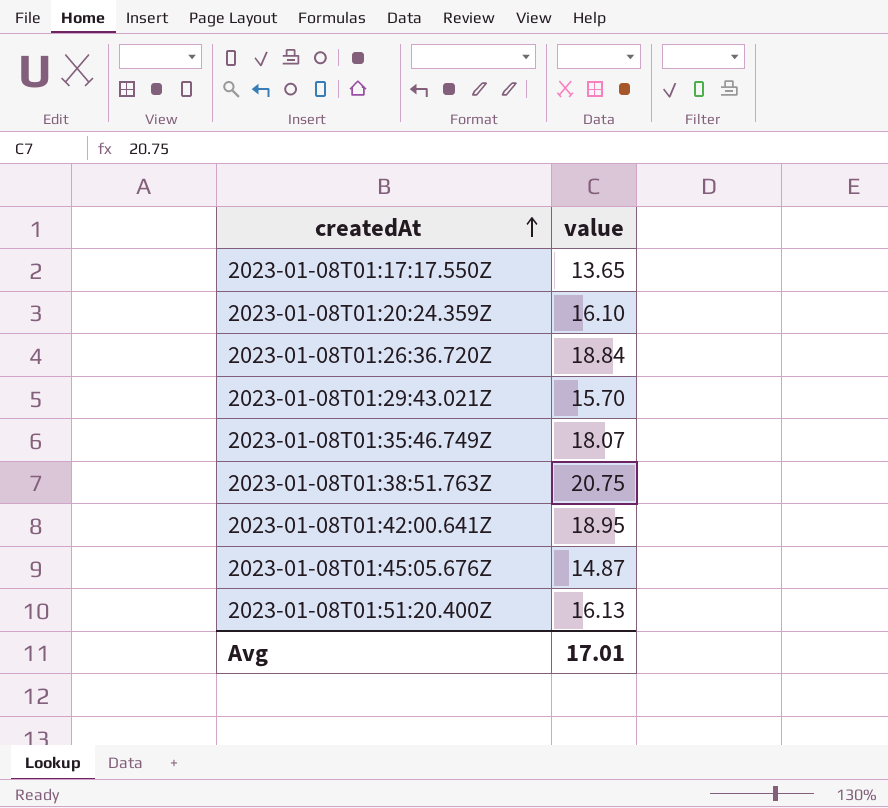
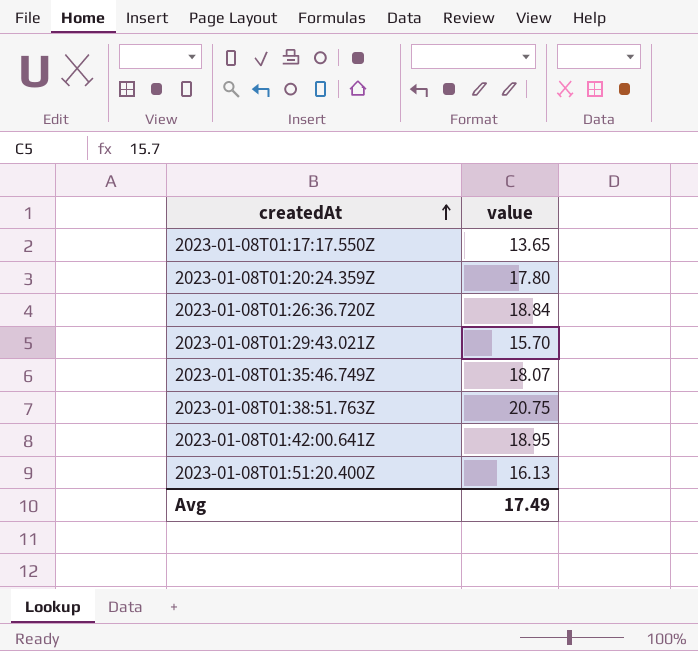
row 2023-01-08T01:45:05.676Z: 14.87 -> none
2023-01-08T01:20:24.359Z | value: 16.10 -> 17.80
Avg | value: 17.01 -> 17.49

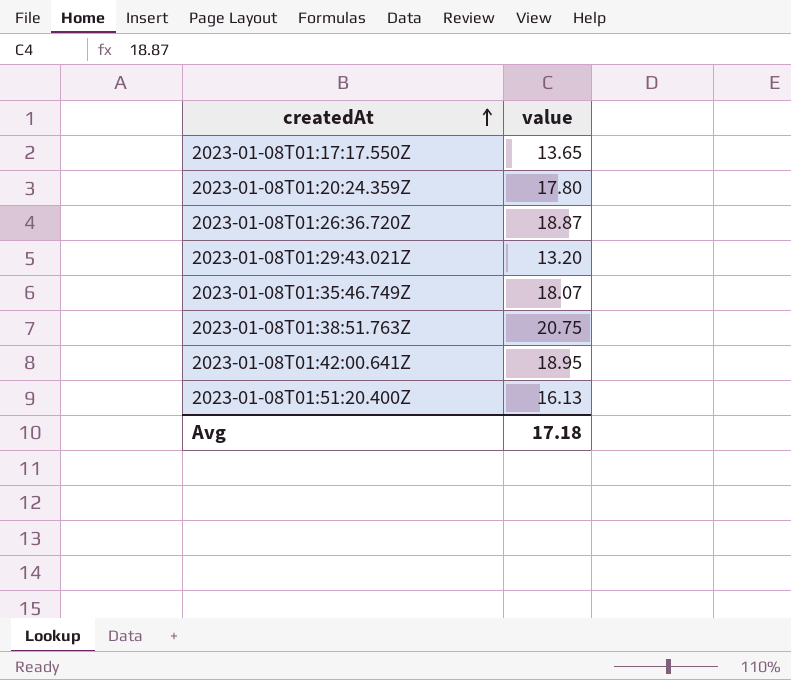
2023-01-08T01:26:36.720Z | value: 18.84 -> 18.87
2023-01-08T01:29:43.021Z | value: 15.70 -> 13.20
Avg | value: 17.49 -> 17.18

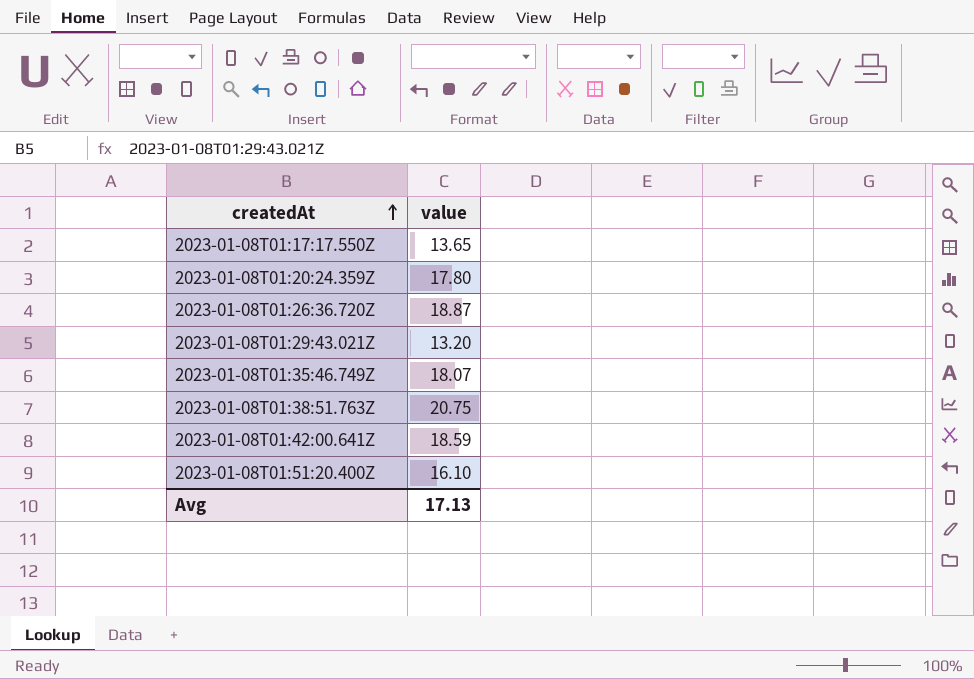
2023-01-08T01:42:00.641Z | value: 18.95 -> 18.59
2023-01-08T01:51:20.400Z | value: 16.13 -> 16.10
Avg | value: 17.18 -> 17.13

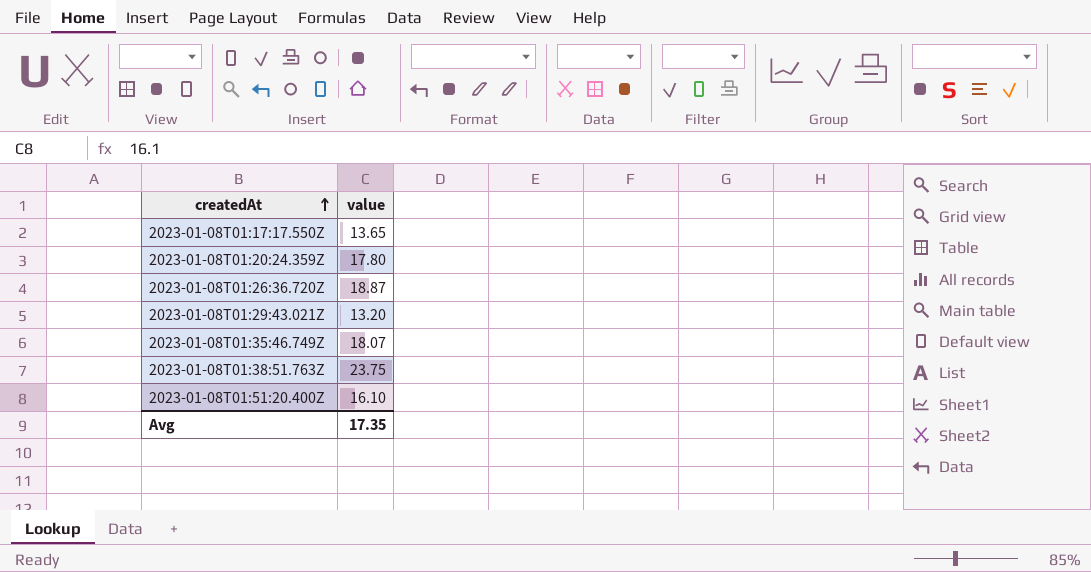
row 2023-01-08T01:42:00.641Z: 18.59 -> none
2023-01-08T01:38:51.763Z | value: 20.75 -> 23.75
Avg | value: 17.13 -> 17.35

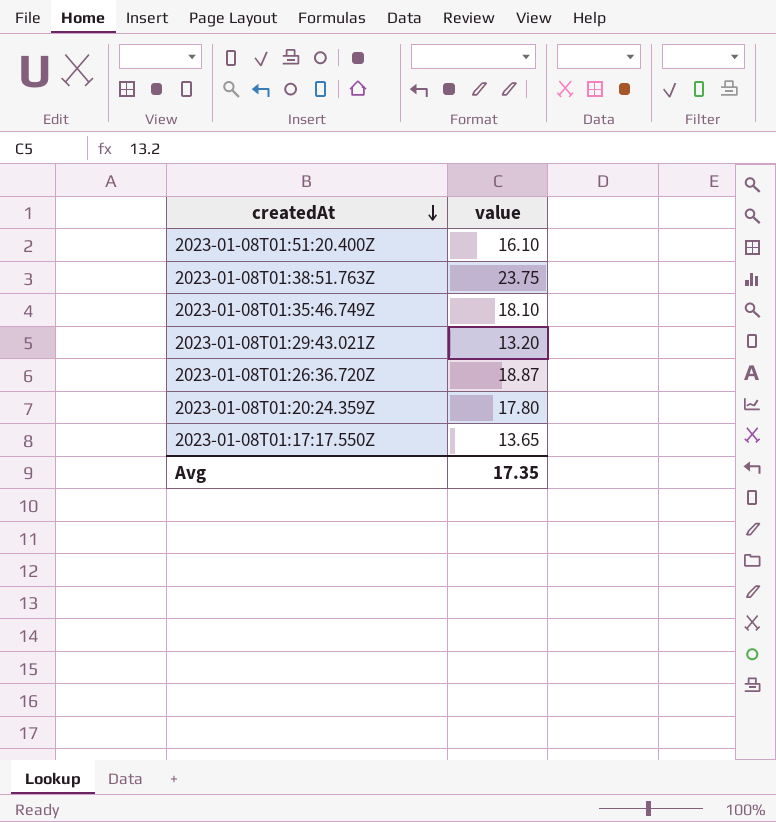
row order: createdAt ascending -> createdAt descending
2023-01-08T01:35:46.749Z | value: 18.07 -> 18.10

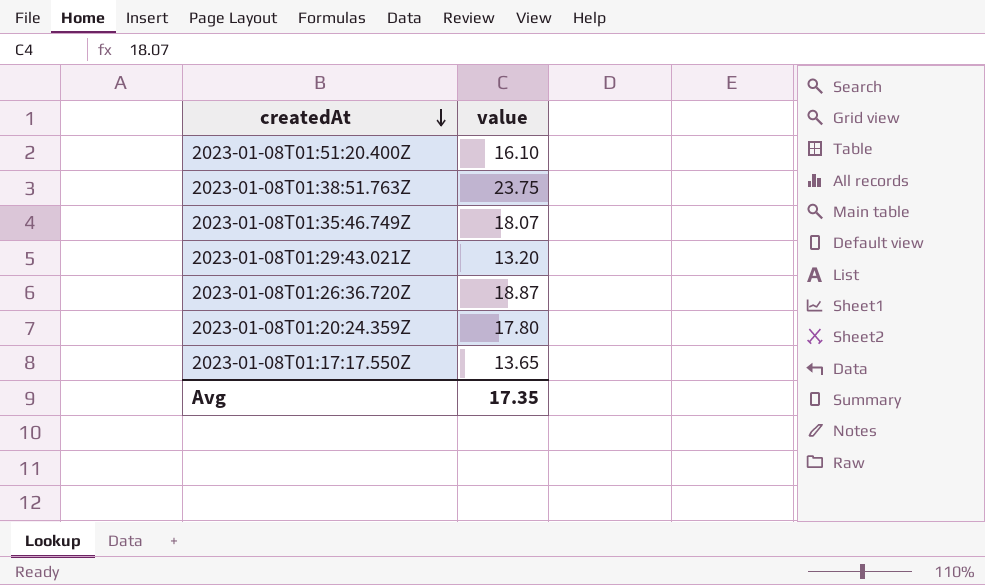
2023-01-08T01:35:46.749Z | value: 18.10 -> 18.07

